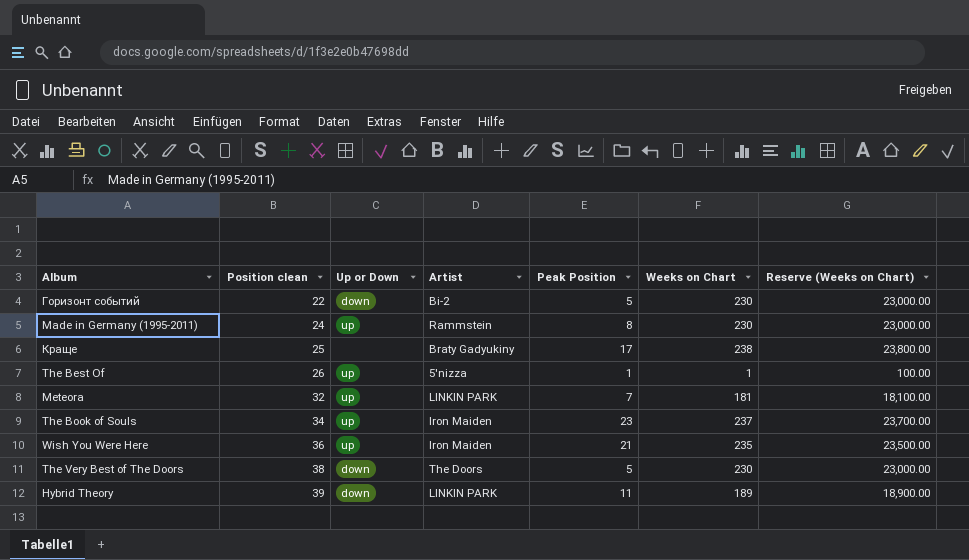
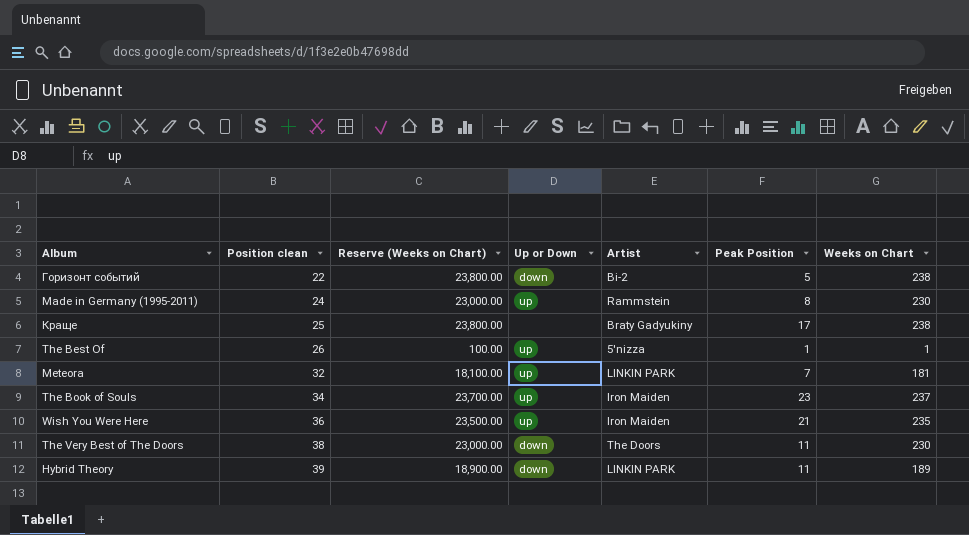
column Reserve (Weeks on Chart) | position: 7 -> 3
Горизонт событий | Reserve (Weeks on Chart): 23,000.00 -> 23,800.00
Горизонт событий | Weeks on Chart: 230 -> 238
The Very Best of The Doors | Peak Position: 5 -> 11

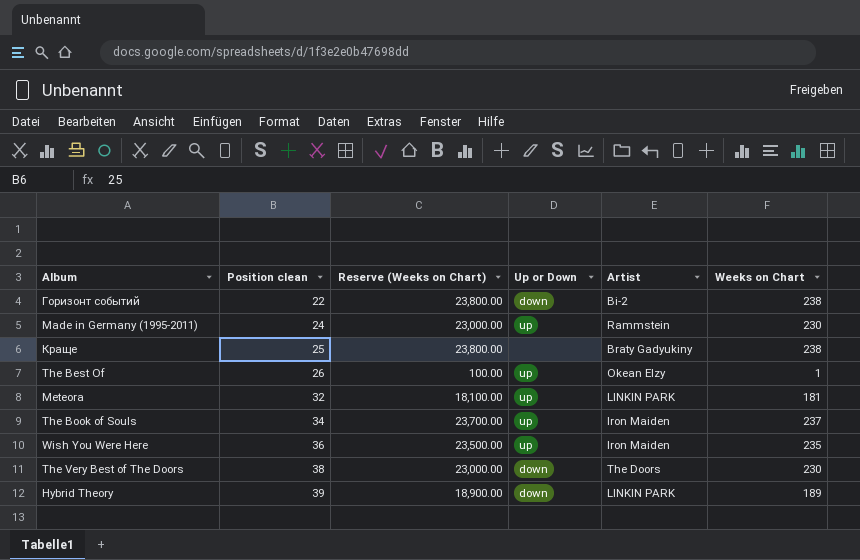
column Peak Position | position: 6 -> none
The Best Of | Artist: 5'nizza -> Okean Elzy

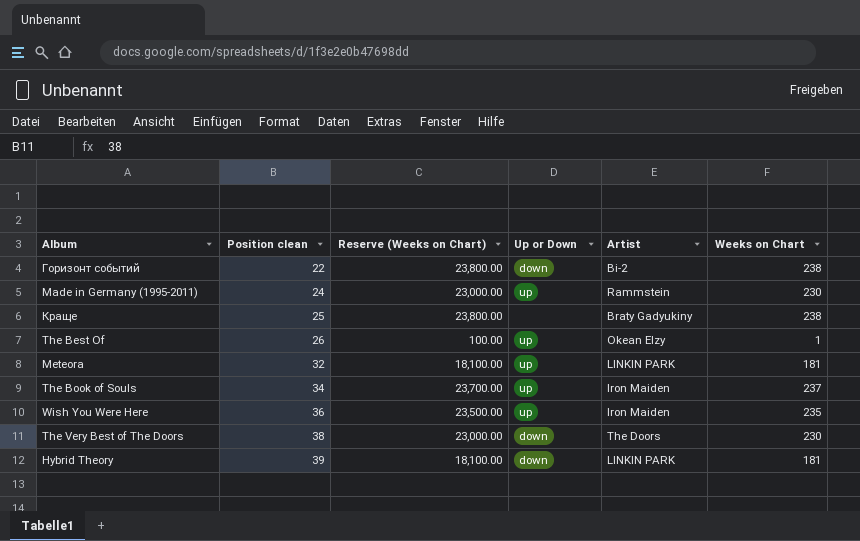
Hybrid Theory | Reserve (Weeks on Chart): 18,900.00 -> 18,100.00
Hybrid Theory | Weeks on Chart: 189 -> 181

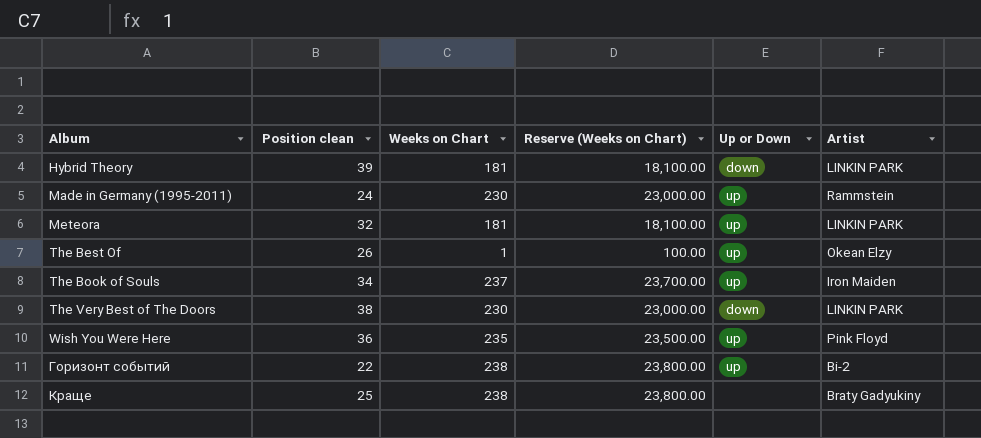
row order: Position clean ascending -> Album ascending
column Weeks on Chart | position: 6 -> 3
The Very Best of The Doors | Artist: The Doors -> LINKIN PARK
Wish You Were Here | Artist: Iron Maiden -> Pink Floyd
Горизонт событий | Up or Down: down -> up

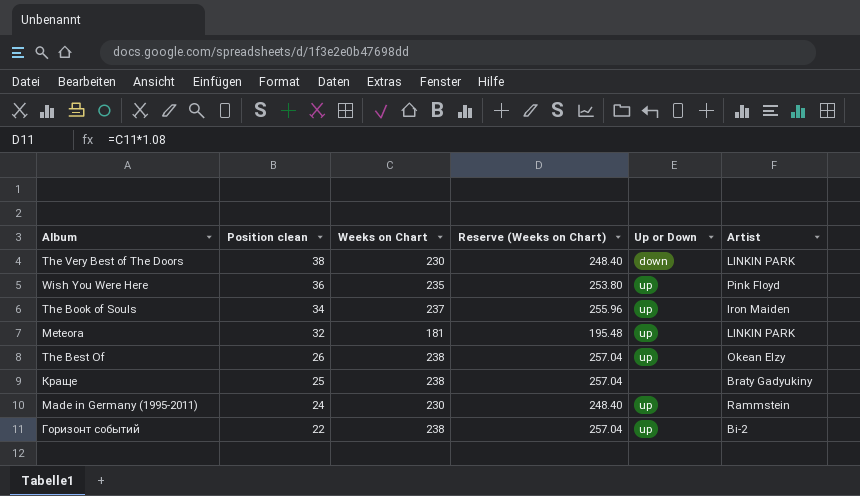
row order: Album ascending -> Position clean descending
column Reserve (Weeks on Chart) | formula: [Weeks on Chart] * 100 -> [Weeks on Chart] * 1.08
row Hybrid Theory: 39 | 181 | 18,100.00 | down | LINKIN PARK -> none
The Best Of | Weeks on Chart: 1 -> 238

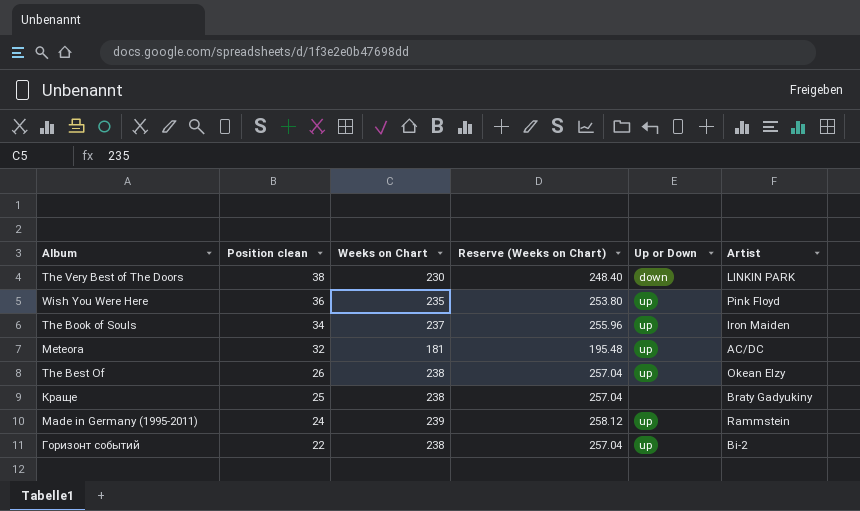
Meteora | Artist: LINKIN PARK -> AC/DC
Made in Germany (1995-2011) | Weeks on Chart: 230 -> 239
Made in Germany (1995-2011) | Reserve (Weeks on Chart): 248.40 -> 258.12

